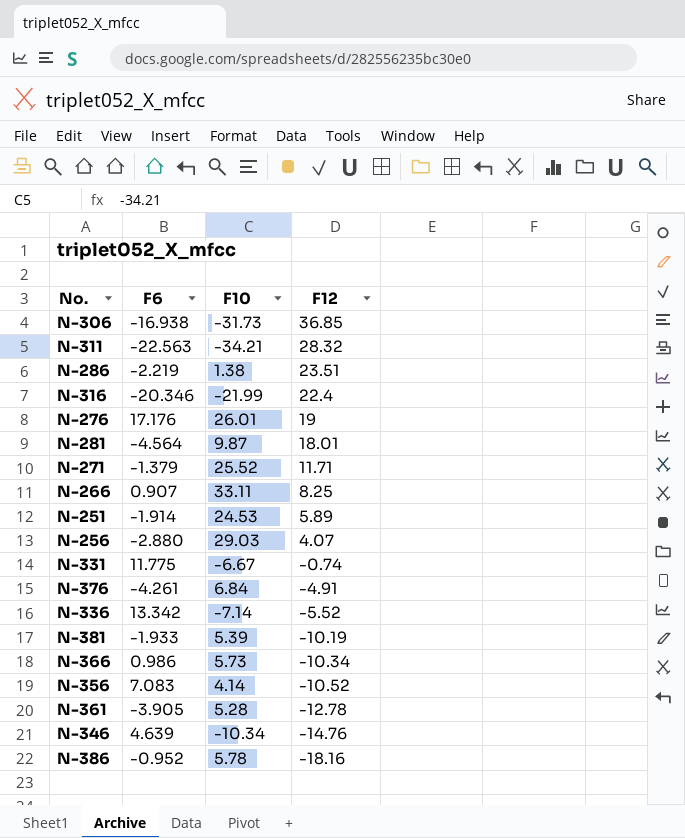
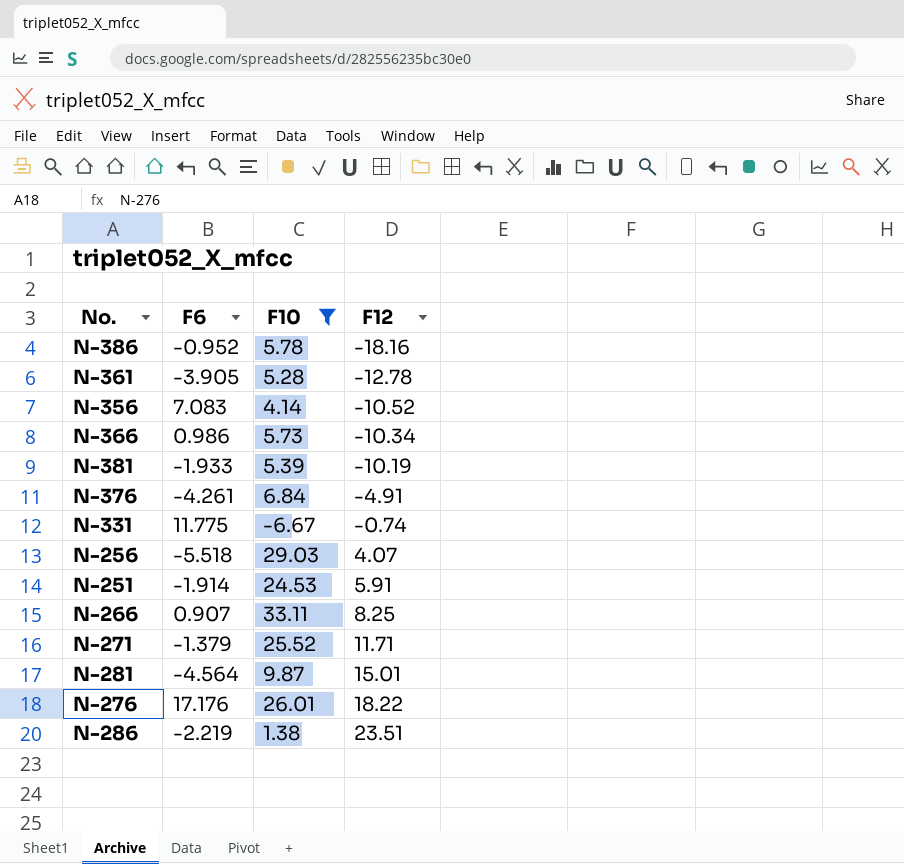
filter: none -> F10 >= -6.67
row order: F12 descending -> F12 ascending
N-256 | F6: -2.880 -> -5.518
N-251 | F12: 5.89 -> 5.91
N-281 | F12: 18.01 -> 15.01
N-276 | F12: 19 -> 18.22

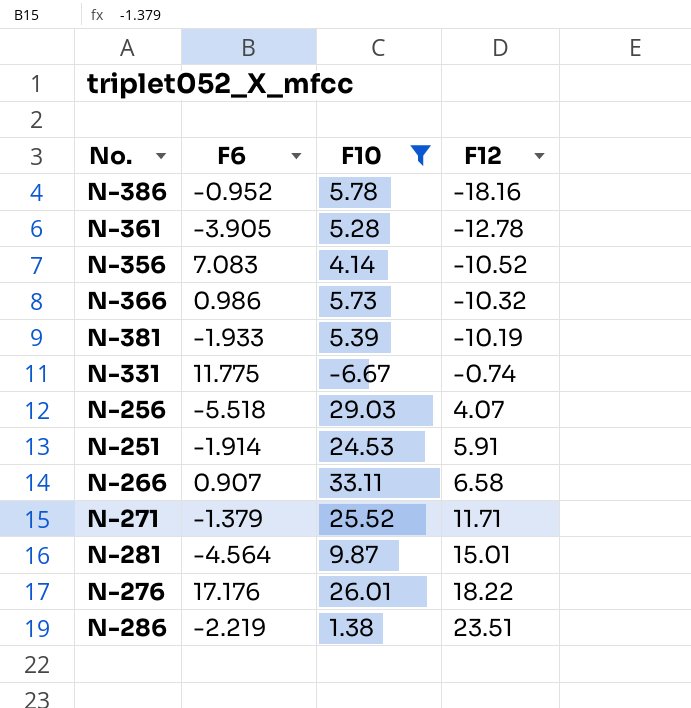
row N-376: -4.261 | 6.84 | -4.91 -> none
N-366 | F12: -10.34 -> -10.32
N-266 | F12: 8.25 -> 6.58

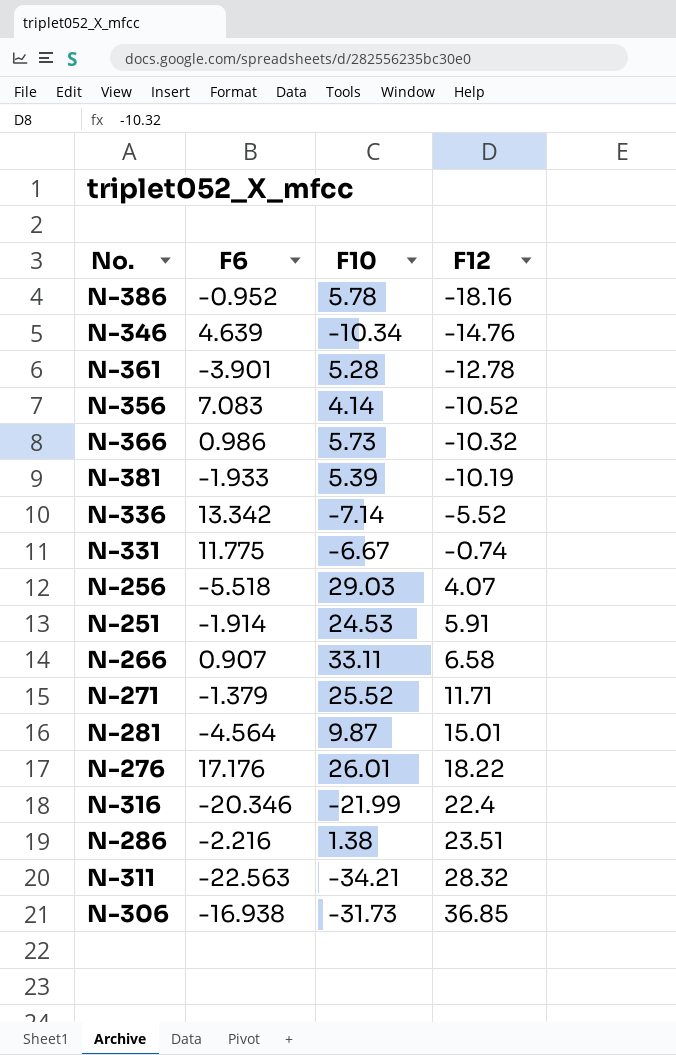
filter: F10 >= -6.67 -> none
N-361 | F6: -3.905 -> -3.901
N-286 | F6: -2.219 -> -2.216

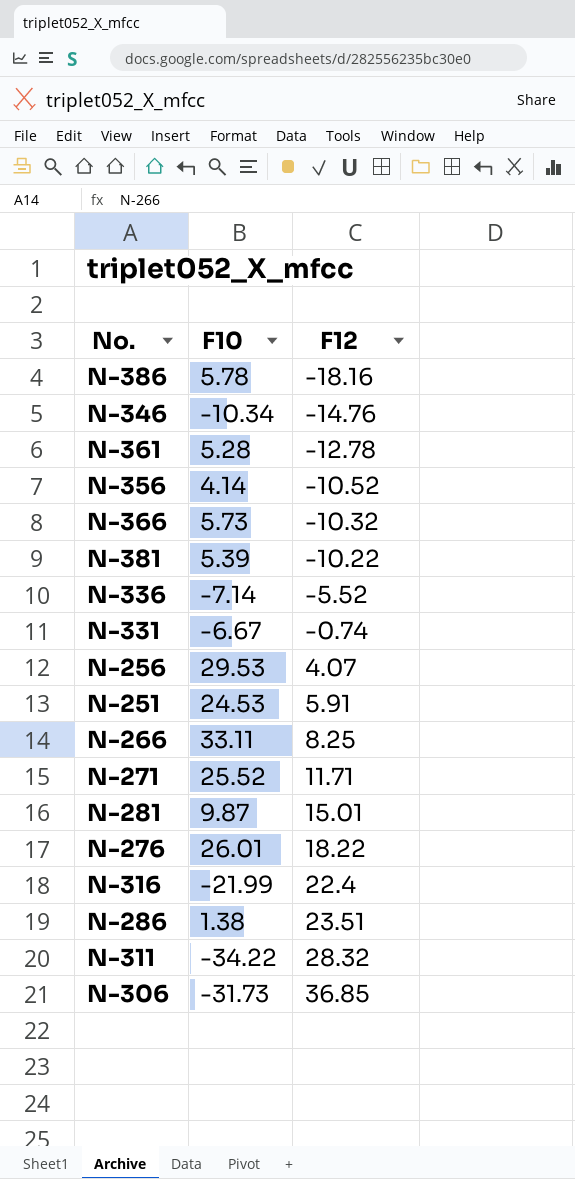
column F6 | position: 2 -> none
N-381 | F12: -10.19 -> -10.22
N-256 | F10: 29.03 -> 29.53
N-266 | F12: 6.58 -> 8.25
N-311 | F10: -34.21 -> -34.22

